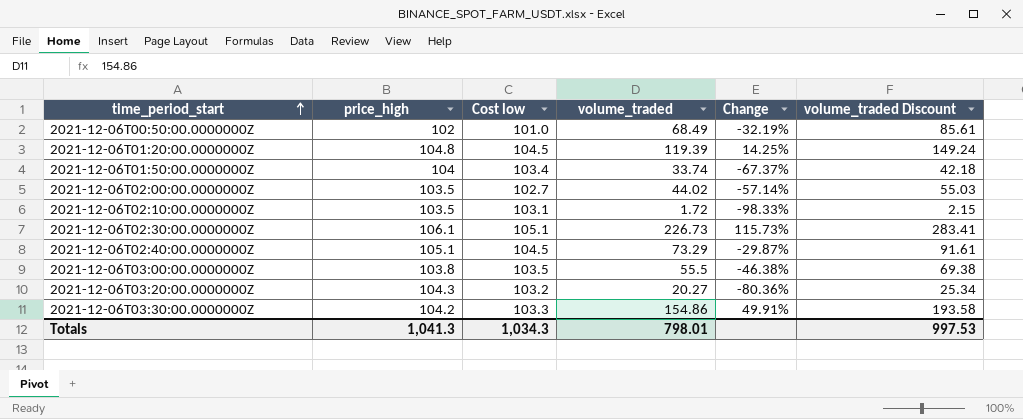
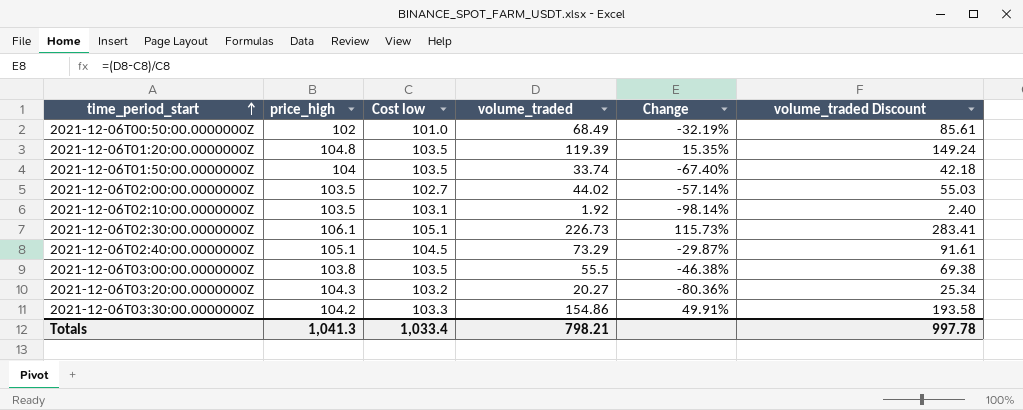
2021-12-06T01:20:00.0000000Z | Cost low: 104.5 -> 103.5
2021-12-06T01:20:00.0000000Z | Change: 14.25% -> 15.35%
2021-12-06T01:50:00.0000000Z | Cost low: 103.4 -> 103.5
2021-12-06T01:50:00.0000000Z | Change: -67.37% -> -67.40%
2021-12-06T02:10:00.0000000Z | volume_traded: 1.72 -> 1.92
2021-12-06T02:10:00.0000000Z | Change: -98.33% -> -98.14%
2021-12-06T02:10:00.0000000Z | volume_traded Discount: 2.15 -> 2.40
Totals | Cost low: 1,034.3 -> 1,033.4
Totals | volume_traded: 798.01 -> 798.21
Totals | volume_traded Discount: 997.53 -> 997.78

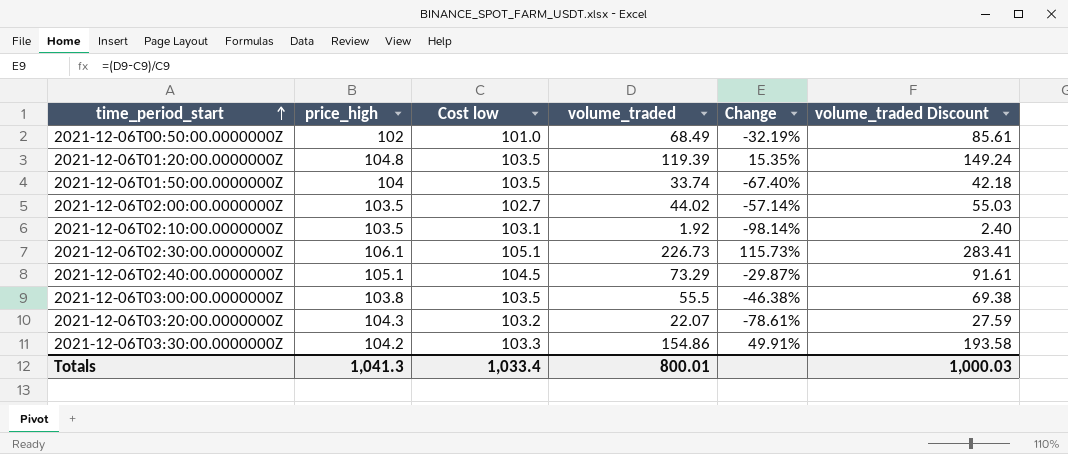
2021-12-06T03:20:00.0000000Z | volume_traded: 20.27 -> 22.07
2021-12-06T03:20:00.0000000Z | Change: -80.36% -> -78.61%
2021-12-06T03:20:00.0000000Z | volume_traded Discount: 25.34 -> 27.59
Totals | volume_traded: 798.21 -> 800.01
Totals | volume_traded Discount: 997.78 -> 1,000.03

